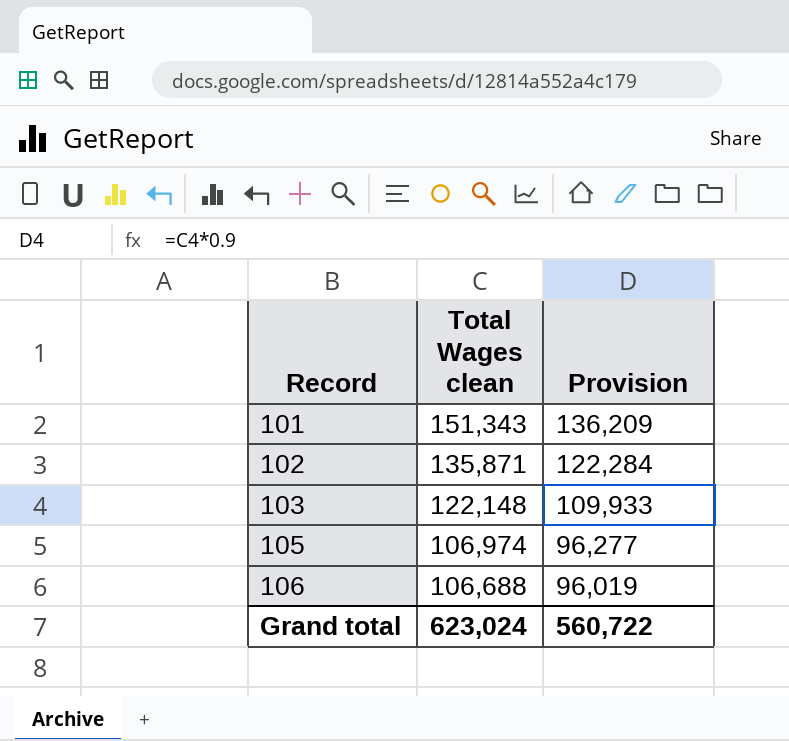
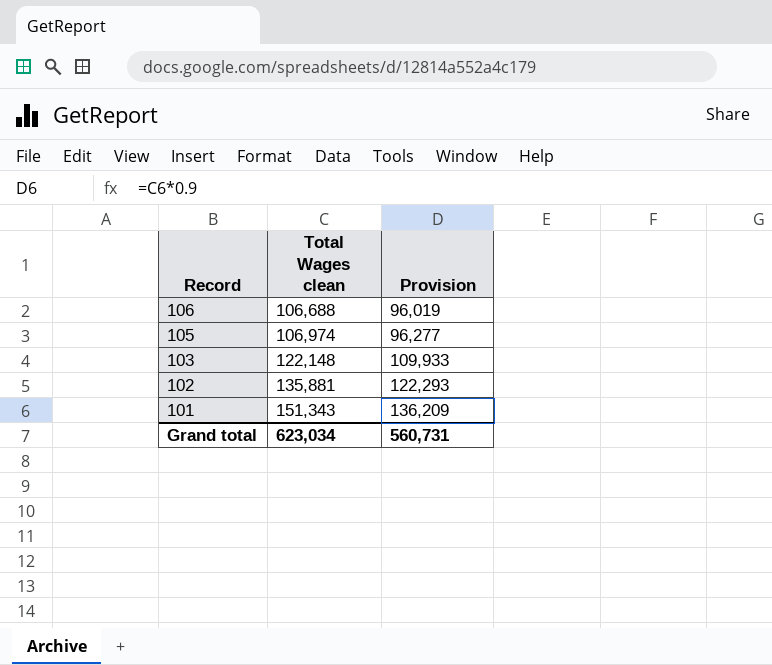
row order: Record ascending -> Record descending
102 | Total Wages clean: 135,871 -> 135,881
102 | Provision: 122,284 -> 122,293
Grand total | Total Wages clean: 623,024 -> 623,034
Grand total | Provision: 560,722 -> 560,731

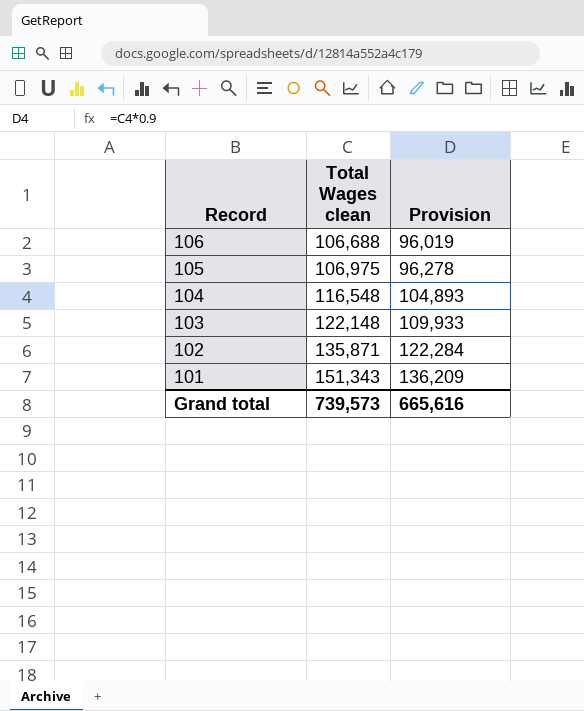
105 | Total Wages clean: 106,974 -> 106,975
105 | Provision: 96,277 -> 96,278
row 104: none -> 116,548 | 104,893
102 | Total Wages clean: 135,881 -> 135,871
102 | Provision: 122,293 -> 122,284
Grand total | Total Wages clean: 623,034 -> 739,573
Grand total | Provision: 560,731 -> 665,616

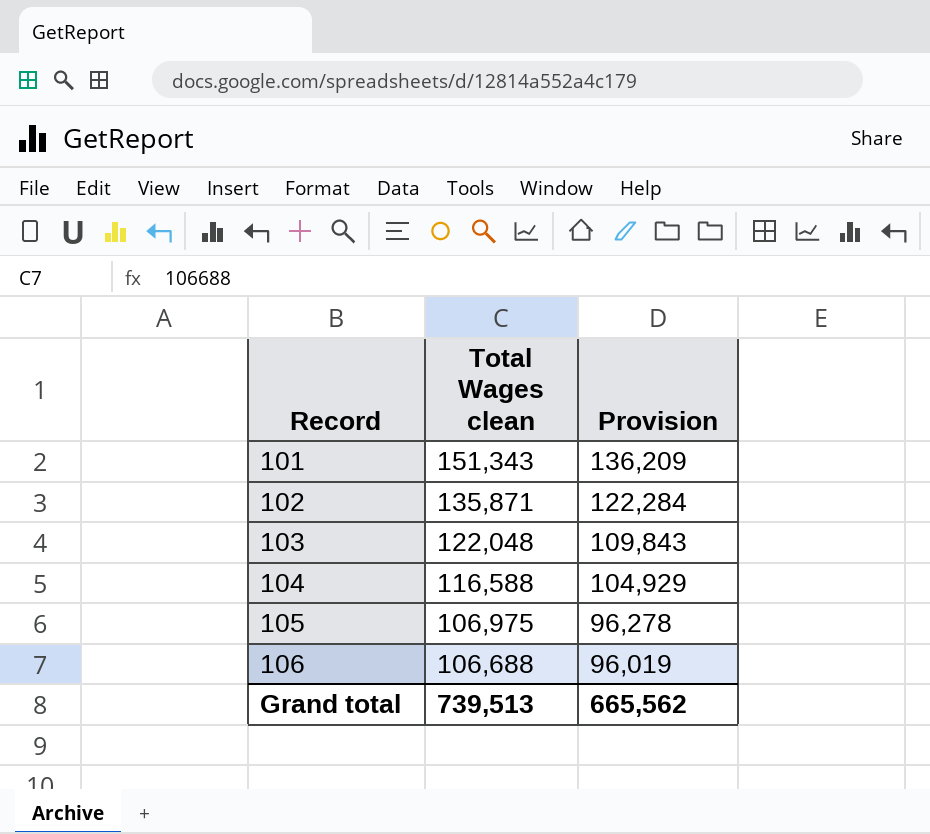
row order: Record descending -> Record ascending
103 | Total Wages clean: 122,148 -> 122,048
103 | Provision: 109,933 -> 109,843
104 | Total Wages clean: 116,548 -> 116,588
104 | Provision: 104,893 -> 104,929
Grand total | Total Wages clean: 739,573 -> 739,513
Grand total | Provision: 665,616 -> 665,562

